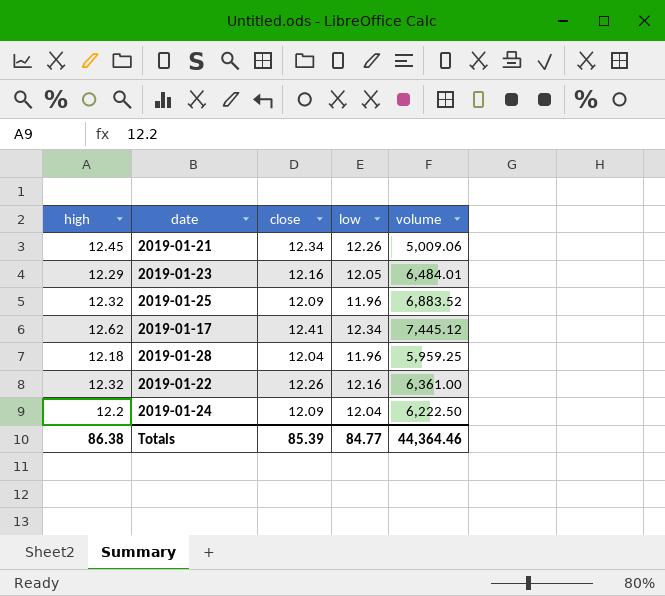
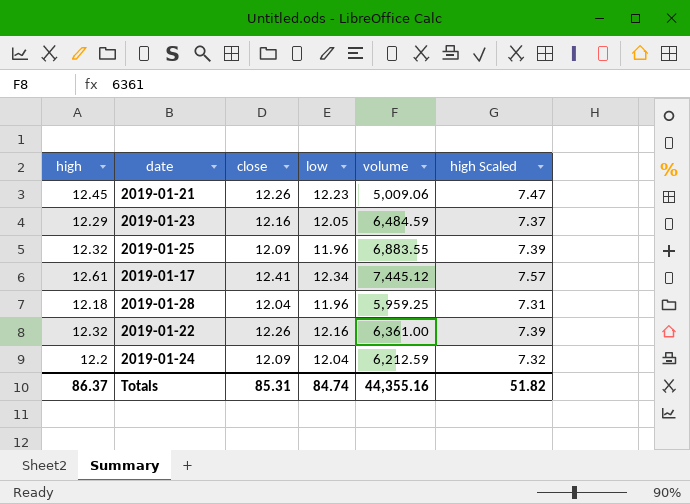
column high Scaled | formula: none -> [high] * 0.6
2019-01-21 | close: 12.34 -> 12.26
2019-01-21 | low: 12.26 -> 12.23
2019-01-23 | volume: 6,484.01 -> 6,484.59
2019-01-25 | volume: 6,883.52 -> 6,883.55
2019-01-17 | high: 12.62 -> 12.61
2019-01-24 | volume: 6,222.50 -> 6,212.59
Totals | high: 86.38 -> 86.37
Totals | close: 85.39 -> 85.31
Totals | low: 84.77 -> 84.74
Totals | volume: 44,364.46 -> 44,355.16

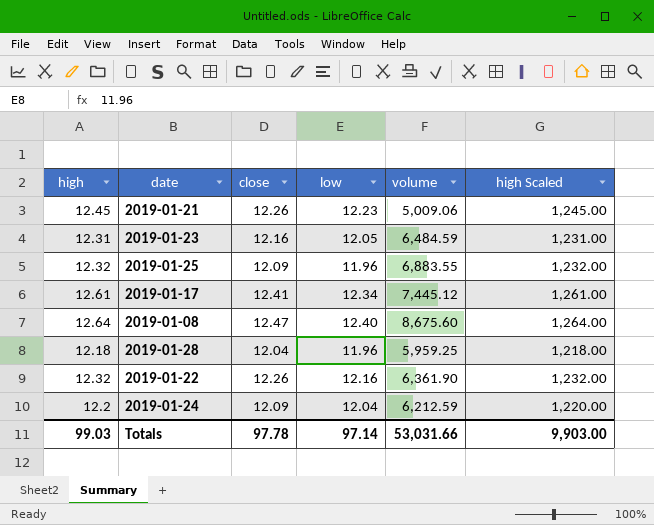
column high Scaled | formula: [high] * 0.6 -> [high] * 100
2019-01-23 | high: 12.29 -> 12.31
row 2019-01-08: none -> 12.64 | 12.47 | 12.40 | 8,675.60 | 1,264.00
2019-01-22 | volume: 6,361.00 -> 6,361.90
Totals | high: 86.37 -> 99.03
Totals | close: 85.31 -> 97.78
Totals | low: 84.74 -> 97.14
Totals | volume: 44,355.16 -> 53,031.66
Totals | high Scaled: 51.82 -> 9,903.00

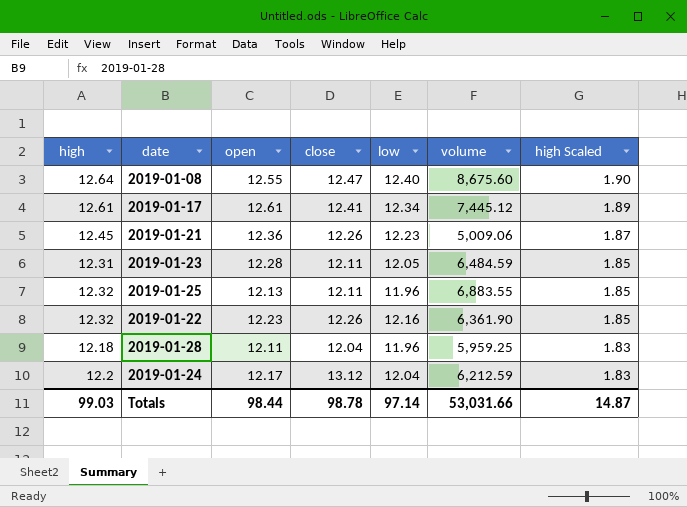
row order: none -> high Scaled descending
column open | position: none -> 3
column high Scaled | formula: [high] * 100 -> [high] * 0.15
2019-01-23 | close: 12.16 -> 12.11
2019-01-25 | close: 12.09 -> 12.11
2019-01-24 | close: 12.09 -> 13.12
Totals | close: 97.78 -> 98.78
Totals | high Scaled: 9,903.00 -> 14.87

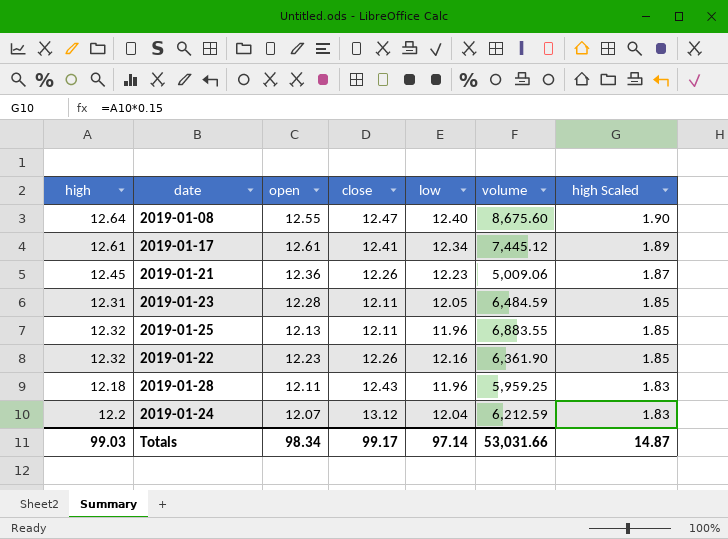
2019-01-28 | close: 12.04 -> 12.43
2019-01-24 | open: 12.17 -> 12.07
Totals | open: 98.44 -> 98.34
Totals | close: 98.78 -> 99.17

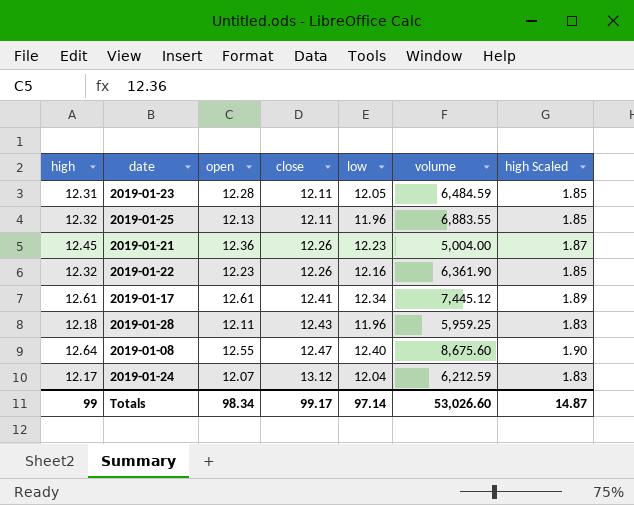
row order: high Scaled descending -> close ascending
2019-01-21 | volume: 5,009.06 -> 5,004.00
2019-01-24 | high: 12.2 -> 12.17
Totals | high: 99.03 -> 99
Totals | volume: 53,031.66 -> 53,026.60

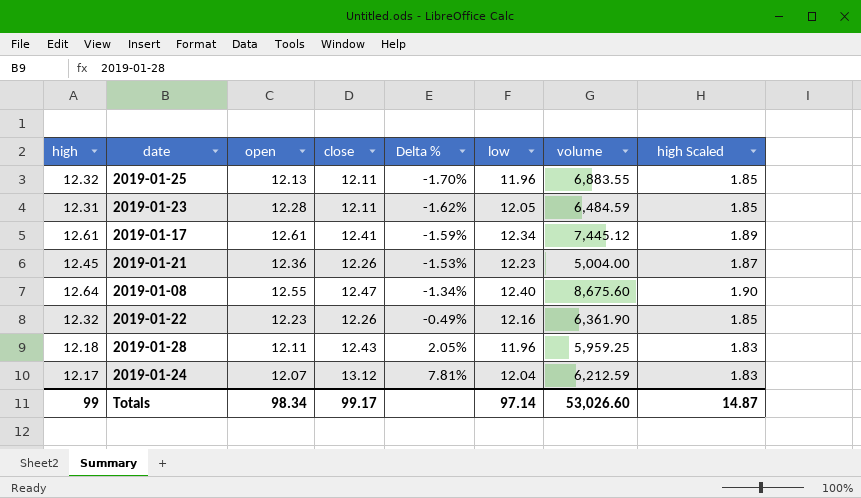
row order: close ascending -> Delta % ascending
column Delta % | formula: none -> ([close] - [high]) / [high]

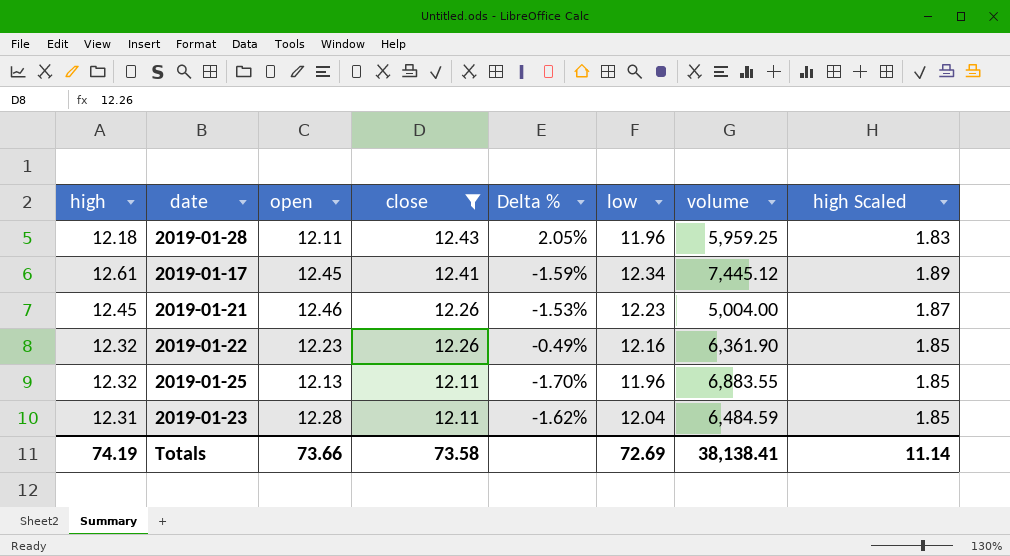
filter: none -> close <= 12.43
row order: Delta % ascending -> close descending
2019-01-17 | open: 12.61 -> 12.45
2019-01-21 | open: 12.36 -> 12.46
2019-01-23 | low: 12.05 -> 12.04
Totals | high: 99 -> 74.19
Totals | open: 98.34 -> 73.66
Totals | close: 99.17 -> 73.58
Totals | low: 97.14 -> 72.69
Totals | volume: 53,026.60 -> 38,138.41
Totals | high Scaled: 14.87 -> 11.14

